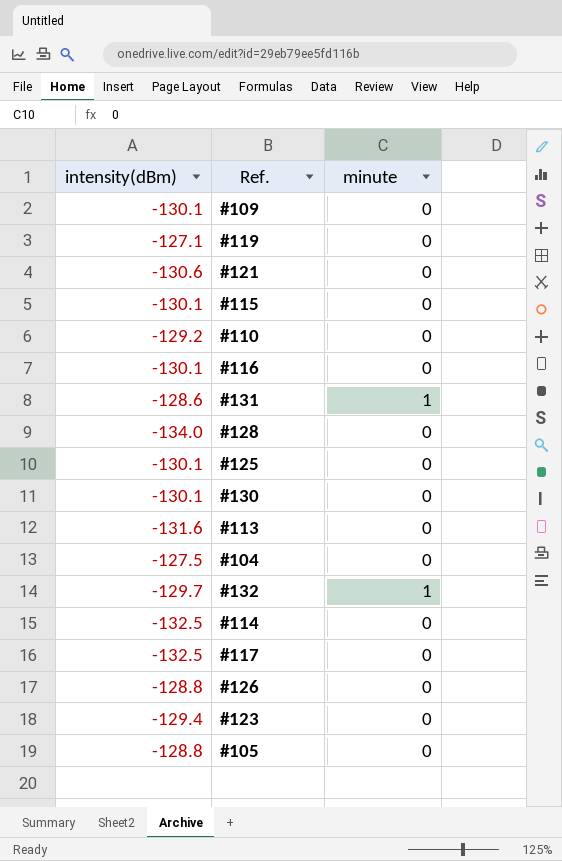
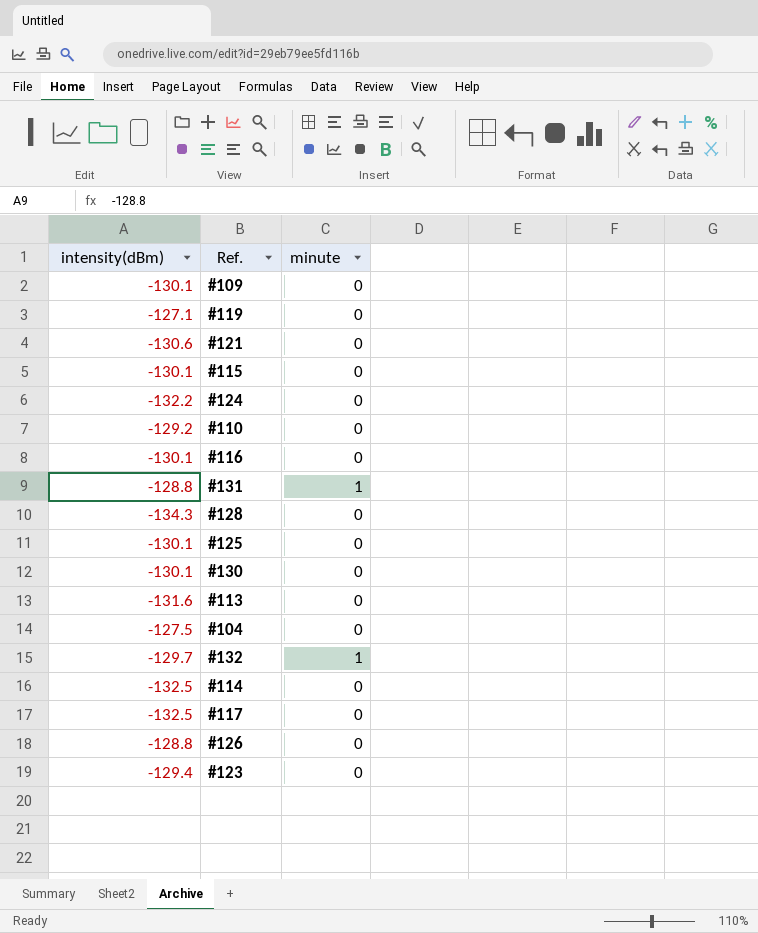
row #105: -128.8 | 0 -> none
row #124: none -> -132.2 | 0
#131 | intensity(dBm): -128.6 -> -128.8
#128 | intensity(dBm): -134.0 -> -134.3

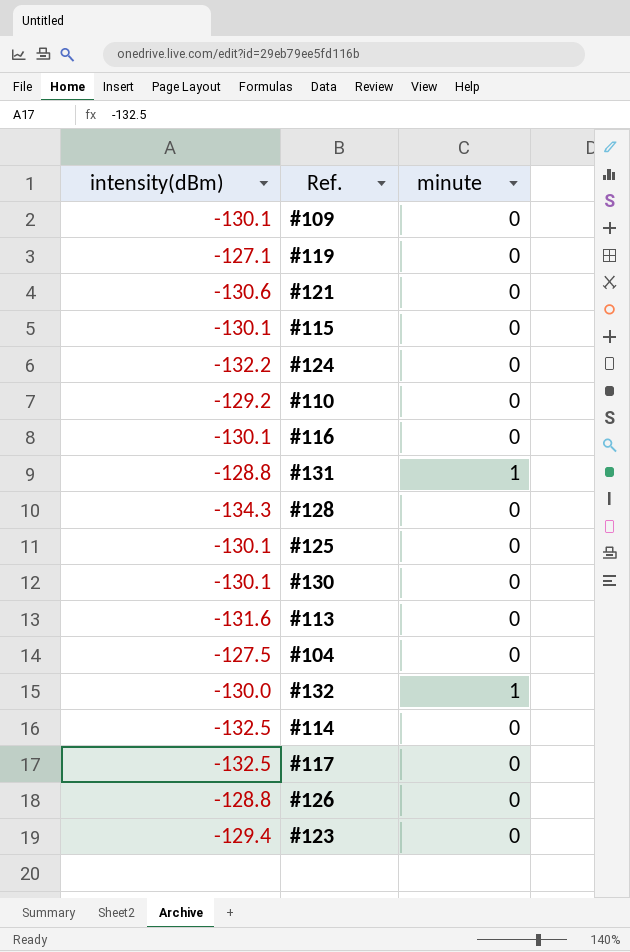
#132 | intensity(dBm): -129.7 -> -130.0

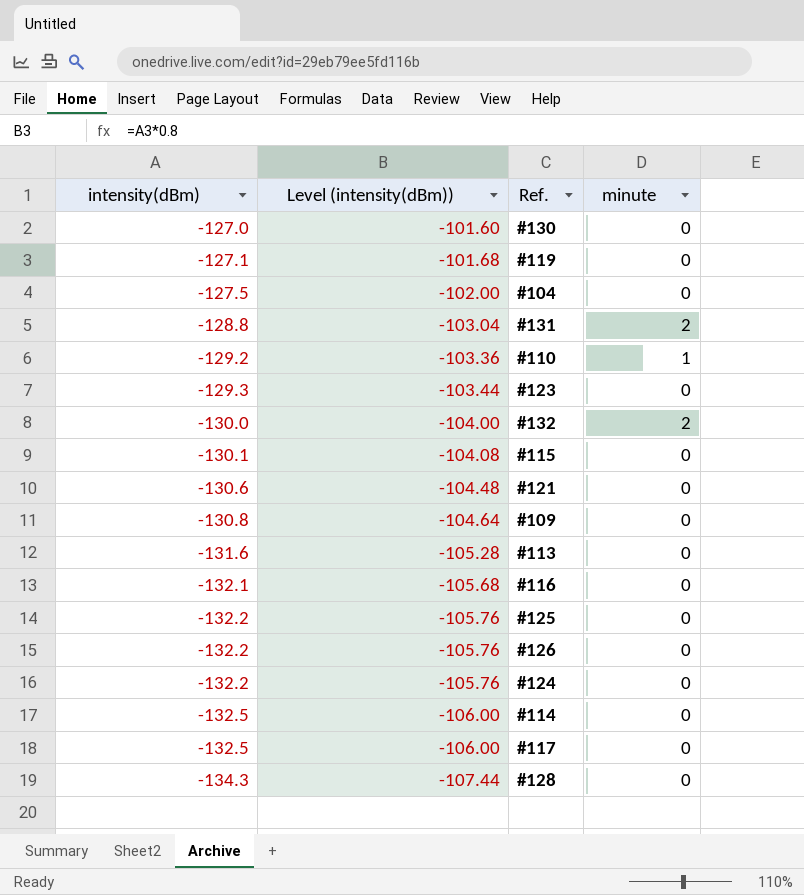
row order: none -> intensity(dBm) descending
column Level (intensity(dBm)) | formula: none -> [intensity(dBm)] * 0.8
#130 | intensity(dBm): -130.1 -> -127.0
#131 | minute: 1 -> 2
#110 | minute: 0 -> 1
#123 | intensity(dBm): -129.4 -> -129.3
#132 | minute: 1 -> 2
#109 | intensity(dBm): -130.1 -> -130.8
#116 | intensity(dBm): -130.1 -> -132.1
#125 | intensity(dBm): -130.1 -> -132.2
#126 | intensity(dBm): -128.8 -> -132.2

